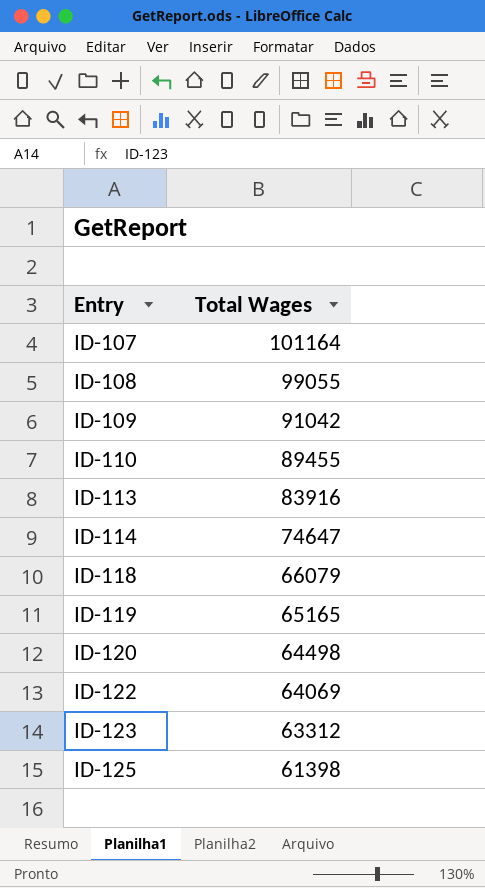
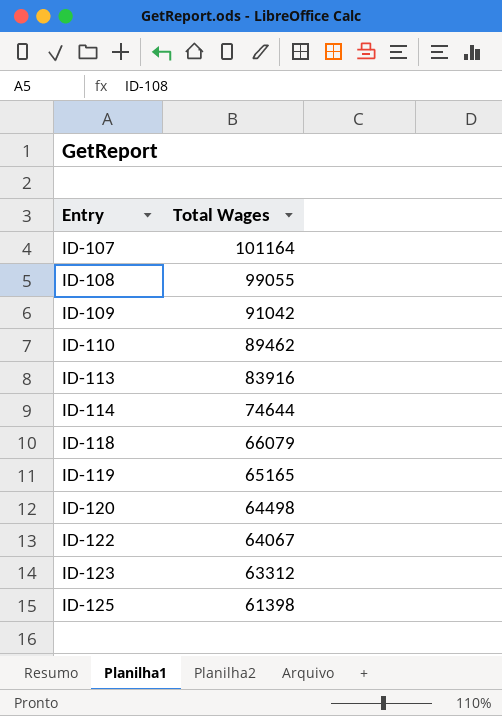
ID-110 | Total Wages: 89455 -> 89462
ID-114 | Total Wages: 74647 -> 74644
ID-122 | Total Wages: 64069 -> 64067

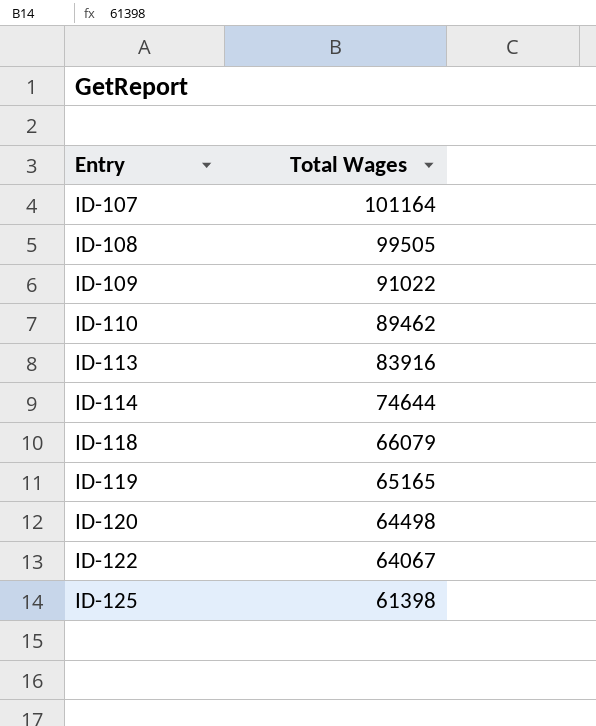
row ID-123: 63312 -> none
ID-108 | Total Wages: 99055 -> 99505
ID-109 | Total Wages: 91042 -> 91022

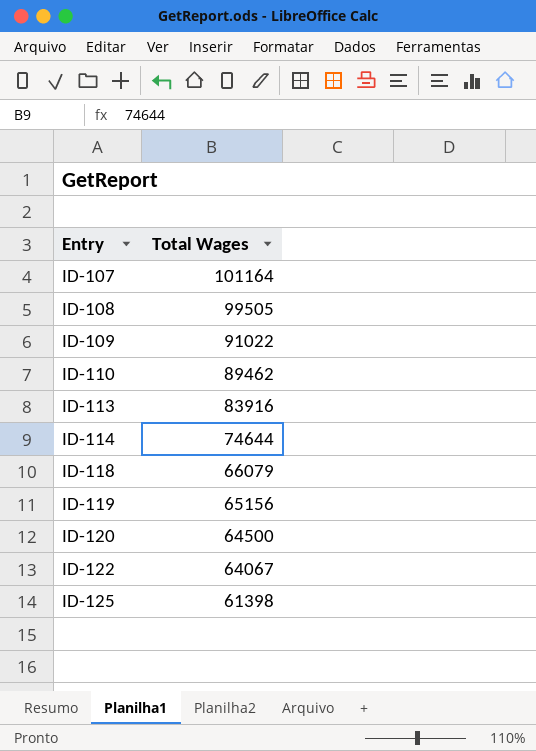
ID-119 | Total Wages: 65165 -> 65156
ID-120 | Total Wages: 64498 -> 64500

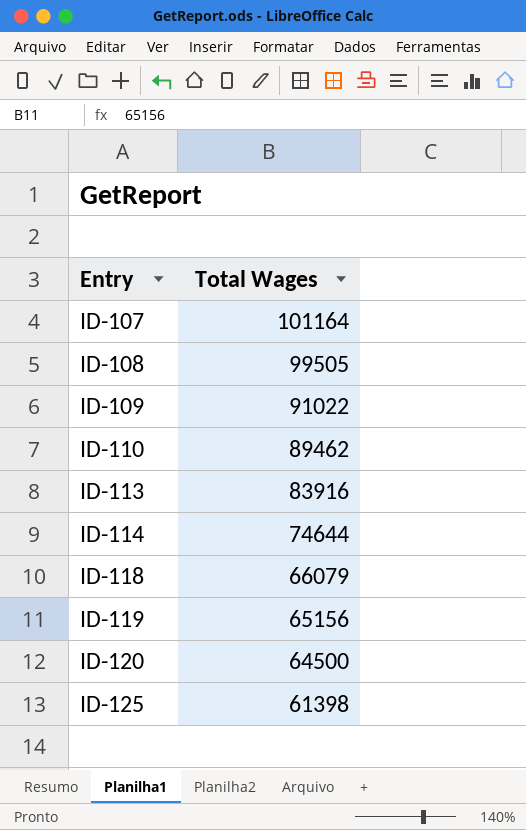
row ID-122: 64067 -> none

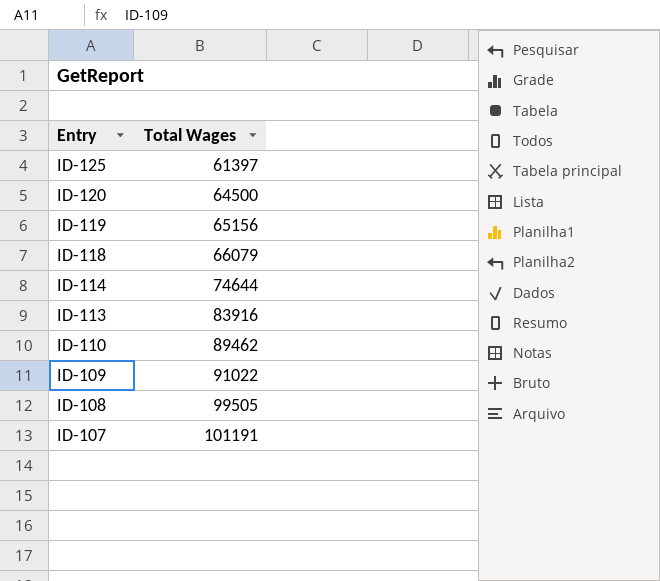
row order: Entry ascending -> Entry descending
ID-125 | Total Wages: 61398 -> 61397
ID-107 | Total Wages: 101164 -> 101191

